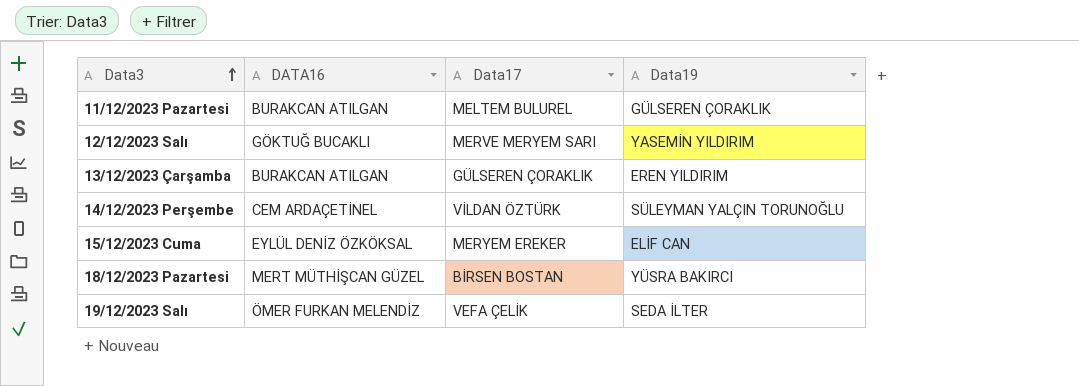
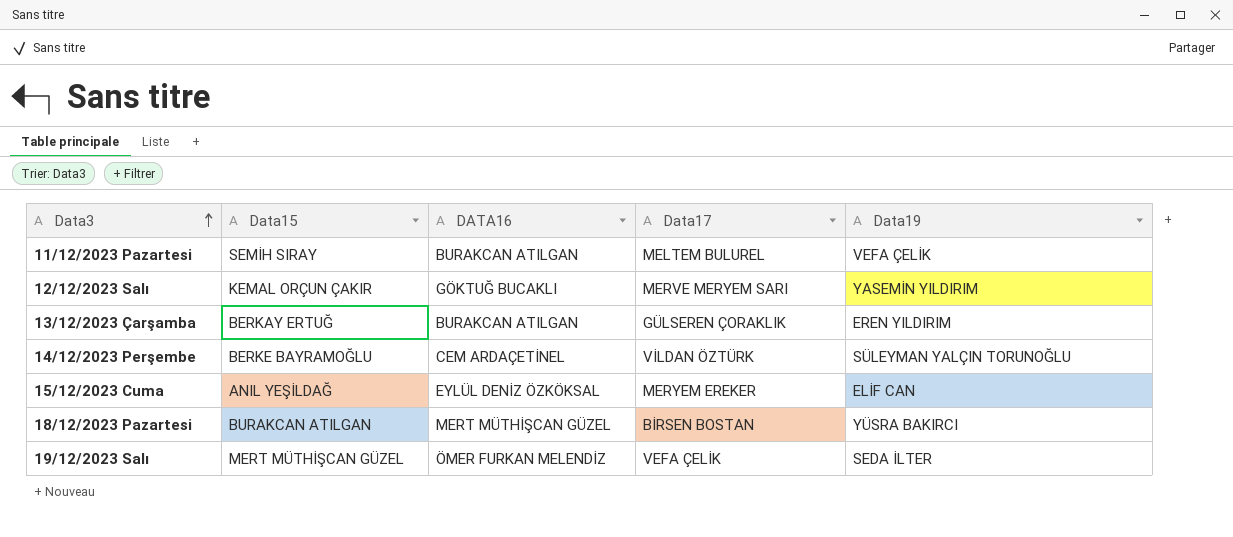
column Data15 | position: none -> 2
11/12/2023 Pazartesi | Data19: GÜLSEREN ÇORAKLIK -> VEFA ÇELİK

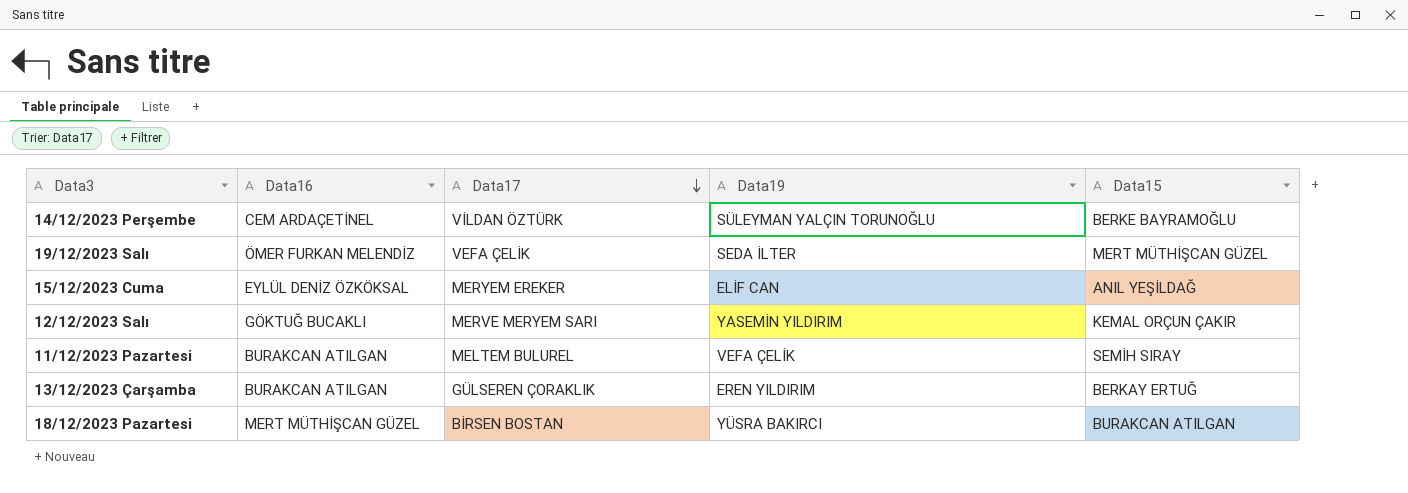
row order: Data3 ascending -> Data17 descending
column name: DATA16 -> Data16
column Data15 | position: 2 -> 5

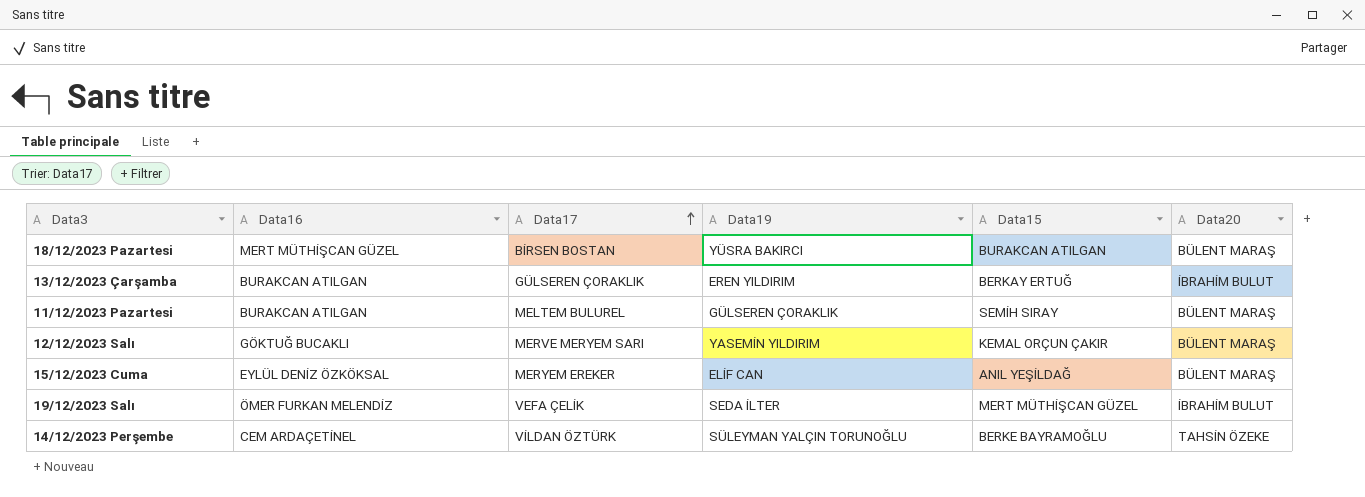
row order: Data17 descending -> Data17 ascending
column Data20 | position: none -> 6
11/12/2023 Pazartesi | Data19: VEFA ÇELİK -> GÜLSEREN ÇORAKLIK

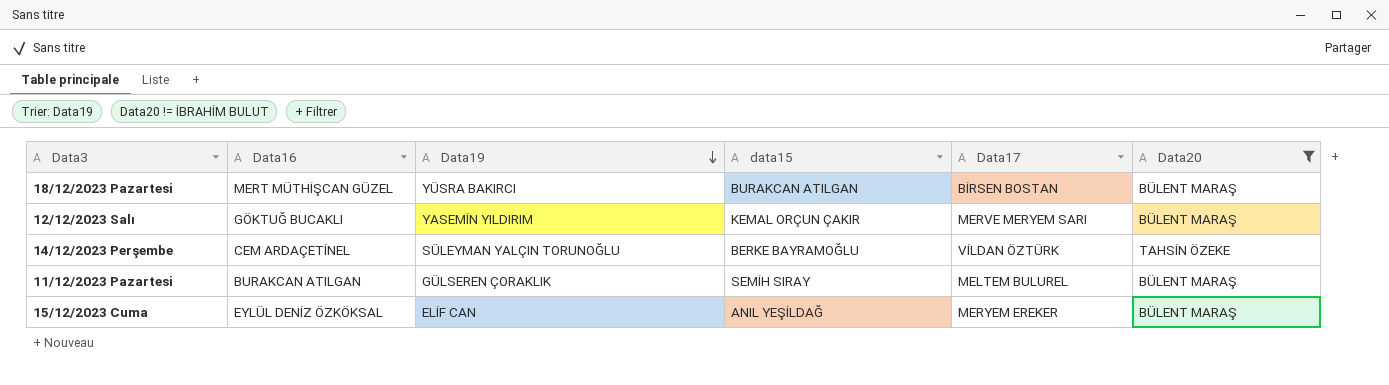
filter: none -> Data20 != İBRAHİM BULUT
row order: Data17 ascending -> Data19 descending
column name: Data15 -> data15
column Data17 | position: 3 -> 5

